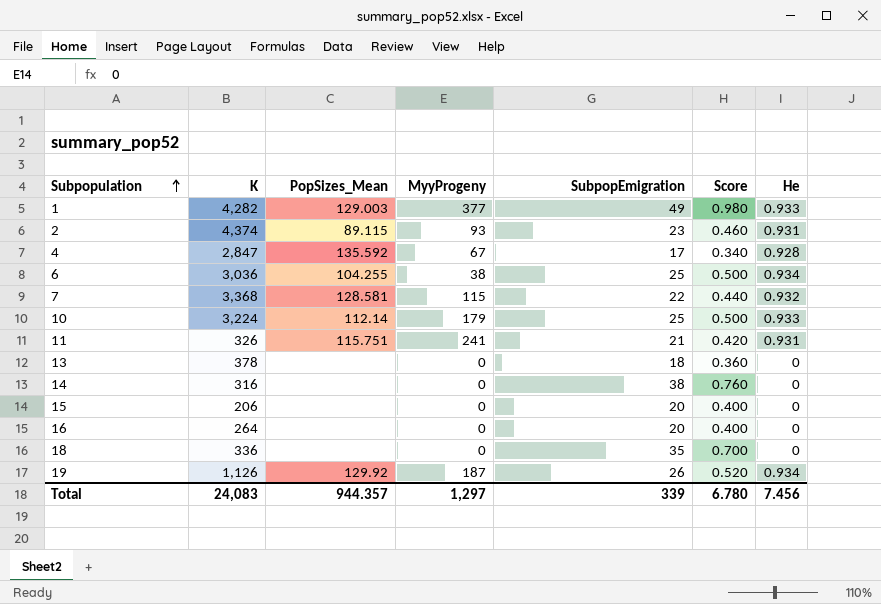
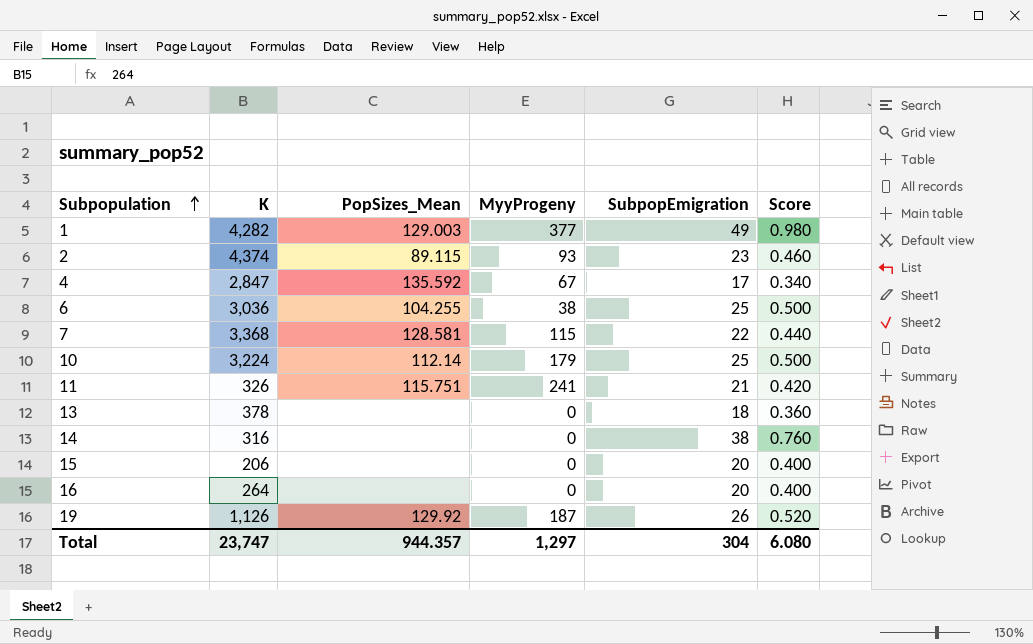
column He | position: 7 -> none
row 18: 336 | none | 0 | 35 | 0.700 | 0 -> none
Total | K: 24,083 -> 23,747
Total | SubpopEmigration: 339 -> 304
Total | Score: 6.780 -> 6.080

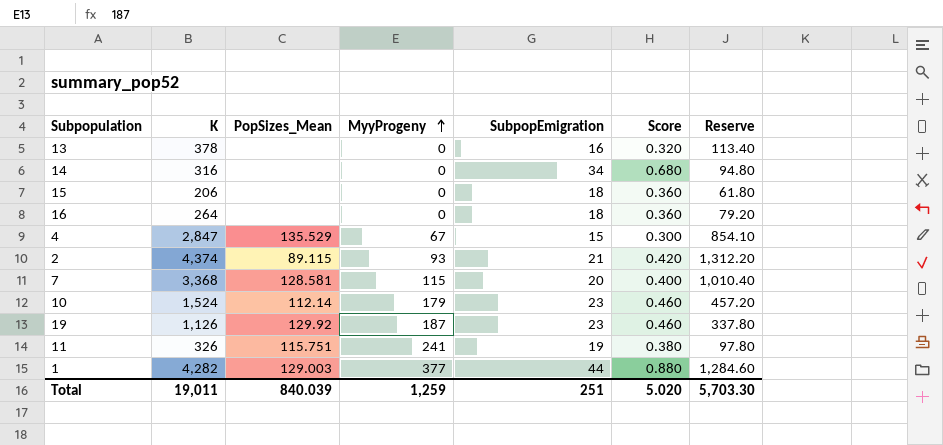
row order: Subpopulation ascending -> MyyProgeny ascending
column Reserve | formula: none -> [K] * 0.3
row 6: 3,036 | 104.255 | 38 | 25 | 0.500 -> none
13 | SubpopEmigration: 18 -> 16
13 | Score: 0.360 -> 0.320
14 | SubpopEmigration: 38 -> 34
14 | Score: 0.760 -> 0.680
15 | SubpopEmigration: 20 -> 18
15 | Score: 0.400 -> 0.360
16 | SubpopEmigration: 20 -> 18
16 | Score: 0.400 -> 0.360
4 | PopSizes_Mean: 135.592 -> 135.529
4 | SubpopEmigration: 17 -> 15
4 | Score: 0.340 -> 0.300
2 | SubpopEmigration: 23 -> 21
2 | Score: 0.460 -> 0.420
7 | SubpopEmigration: 22 -> 20
7 | Score: 0.440 -> 0.400
10 | K: 3,224 -> 1,524
10 | SubpopEmigration: 25 -> 23
10 | Score: 0.500 -> 0.460
19 | SubpopEmigration: 26 -> 23
19 | Score: 0.520 -> 0.460
11 | SubpopEmigration: 21 -> 19
11 | Score: 0.420 -> 0.380
1 | SubpopEmigration: 49 -> 44
1 | Score: 0.980 -> 0.880
Total | K: 23,747 -> 19,011
Total | PopSizes_Mean: 944.357 -> 840.039
Total | MyyProgeny: 1,297 -> 1,259
Total | SubpopEmigration: 304 -> 251
Total | Score: 6.080 -> 5.020

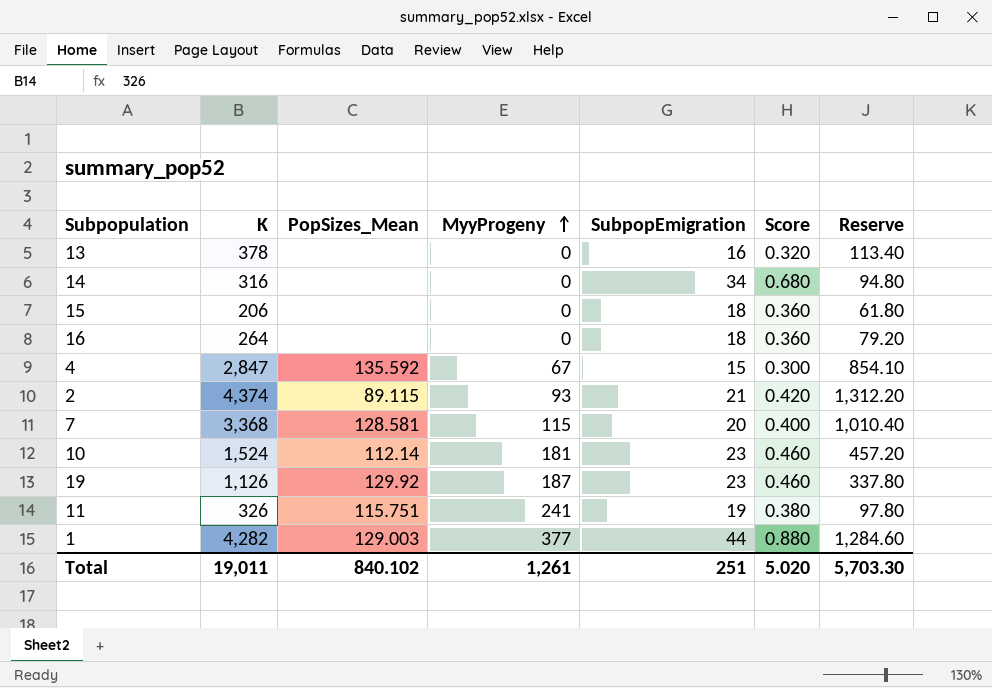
4 | PopSizes_Mean: 135.529 -> 135.592
10 | MyyProgeny: 179 -> 181
Total | PopSizes_Mean: 840.039 -> 840.102
Total | MyyProgeny: 1,259 -> 1,261

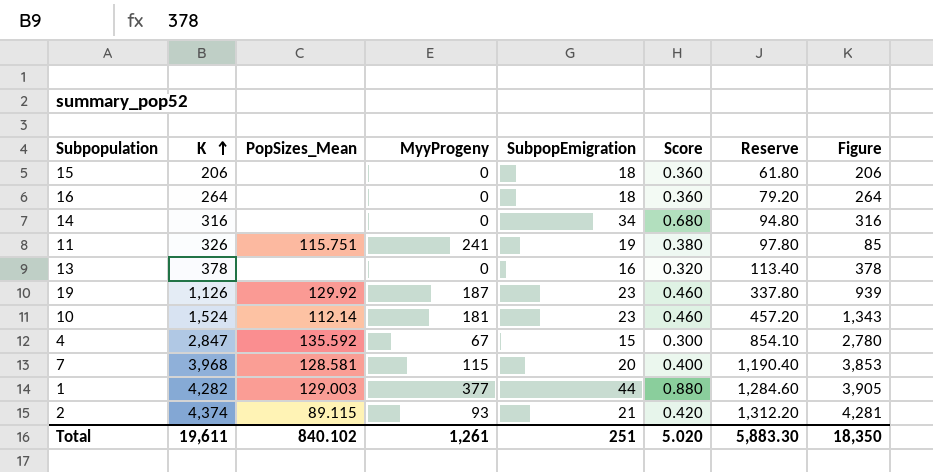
row order: MyyProgeny ascending -> K ascending
column Figure | formula: none -> [K] - [MyyProgeny]
7 | K: 3,368 -> 3,968
7 | Reserve: 1,010.40 -> 1,190.40
Total | K: 19,011 -> 19,611
Total | Reserve: 5,703.30 -> 5,883.30

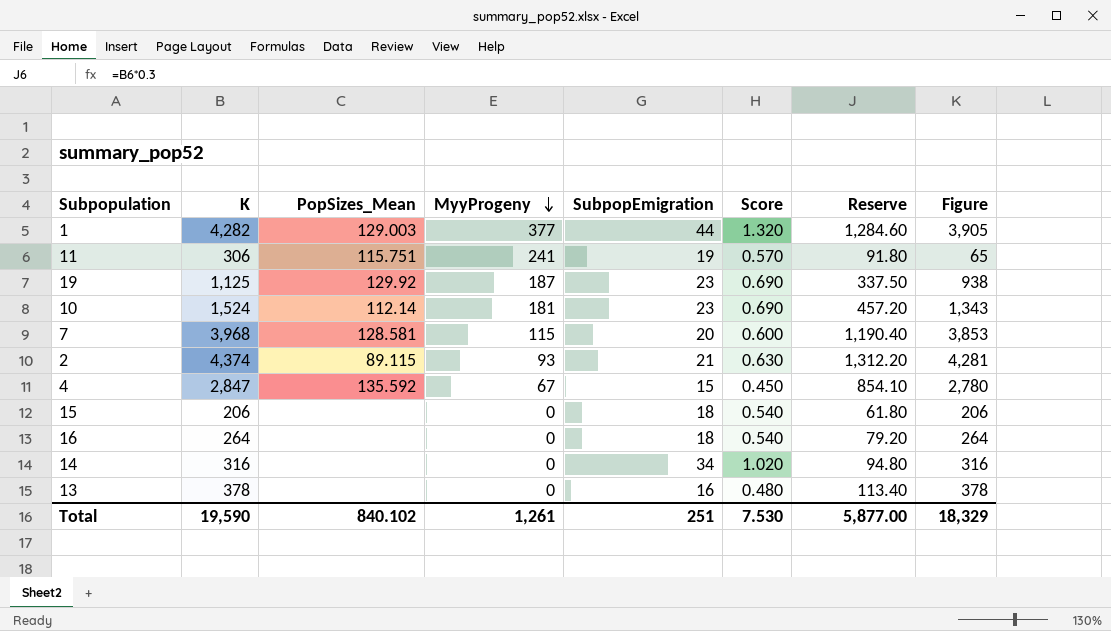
row order: K ascending -> MyyProgeny descending
column Score | formula: [SubpopEmigration] * 0.02 -> [SubpopEmigration] * 0.03
11 | K: 326 -> 306
11 | Reserve: 97.80 -> 91.80
11 | Figure: 85 -> 65
19 | K: 1,126 -> 1,125
19 | Reserve: 337.80 -> 337.50
19 | Figure: 939 -> 938
Total | K: 19,611 -> 19,590
Total | Score: 5.020 -> 7.530
Total | Reserve: 5,883.30 -> 5,877.00
Total | Figure: 18,350 -> 18,329

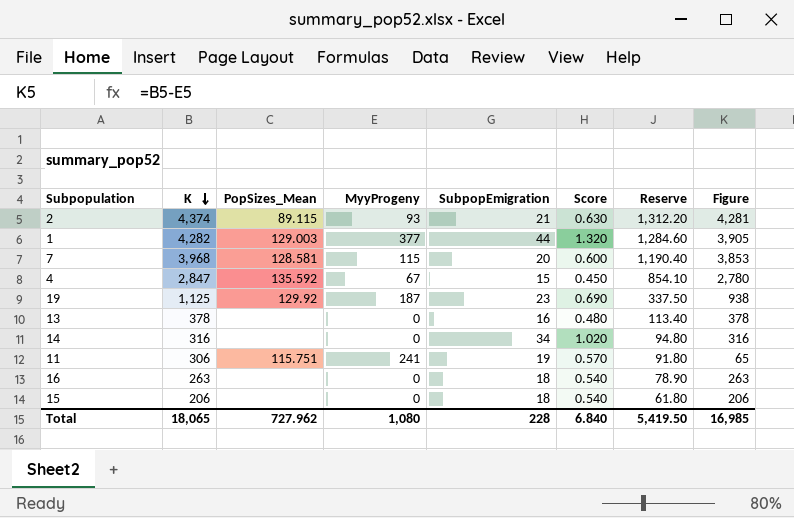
row order: MyyProgeny descending -> K descending
row 10: 1,524 | 112.14 | 181 | 23 | 0.690 | 457.20 | 1,343 -> none
16 | K: 264 -> 263
16 | Reserve: 79.20 -> 78.90
16 | Figure: 264 -> 263
Total | K: 19,590 -> 18,065
Total | PopSizes_Mean: 840.102 -> 727.962
Total | MyyProgeny: 1,261 -> 1,080
Total | SubpopEmigration: 251 -> 228
Total | Score: 7.530 -> 6.840
Total | Reserve: 5,877.00 -> 5,419.50
Total | Figure: 18,329 -> 16,985

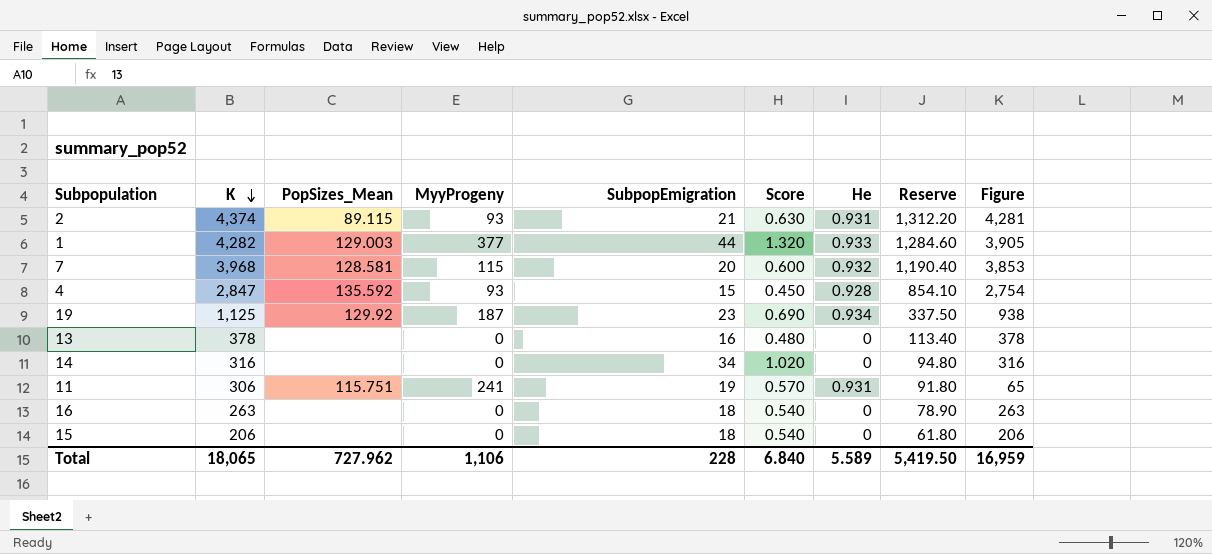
column He | position: none -> 7
4 | MyyProgeny: 67 -> 93
4 | Figure: 2,780 -> 2,754
Total | MyyProgeny: 1,080 -> 1,106
Total | Figure: 16,985 -> 16,959

